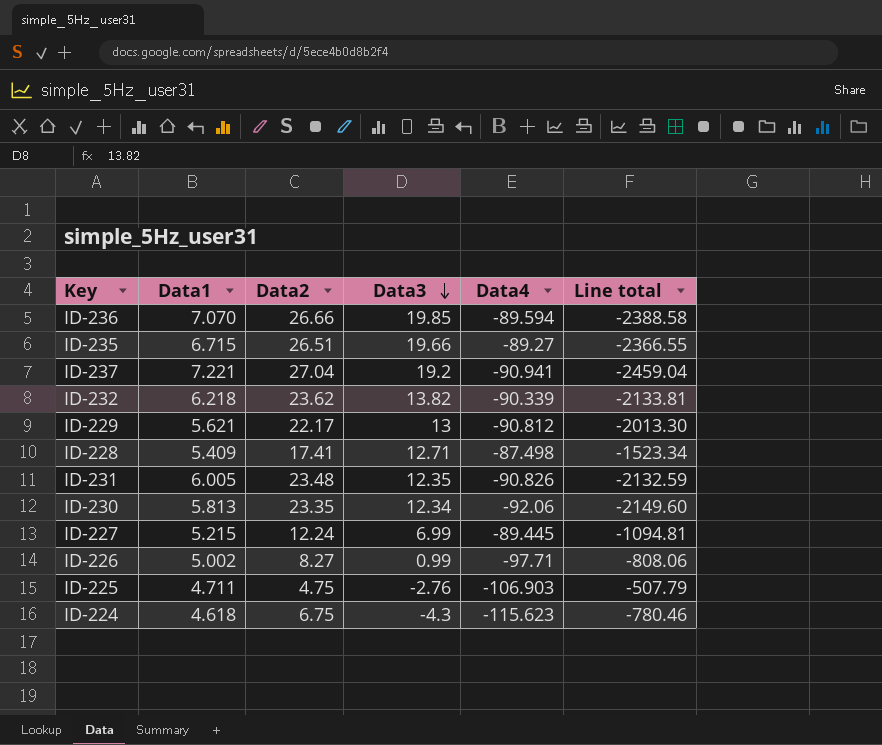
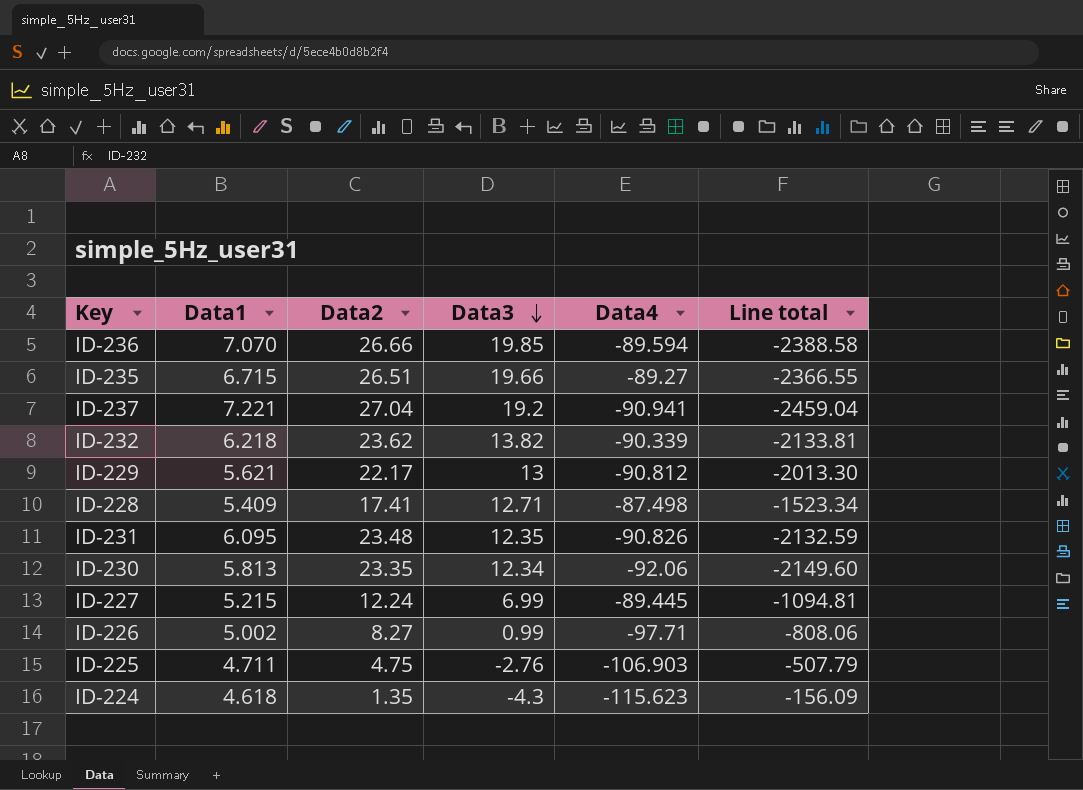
ID-231 | Data1: 6.005 -> 6.095
ID-224 | Data2: 6.75 -> 1.35
ID-224 | Line total: -780.46 -> -156.09

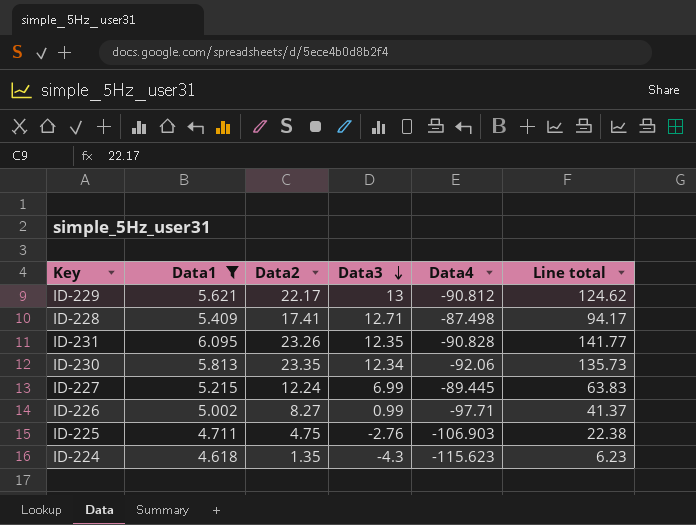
filter: none -> Data1 <= 6.095
column Line total | formula: [Data2] * [Data4] -> [Data1] * [Data2]
ID-231 | Data2: 23.48 -> 23.26
ID-231 | Data4: -90.826 -> -90.828

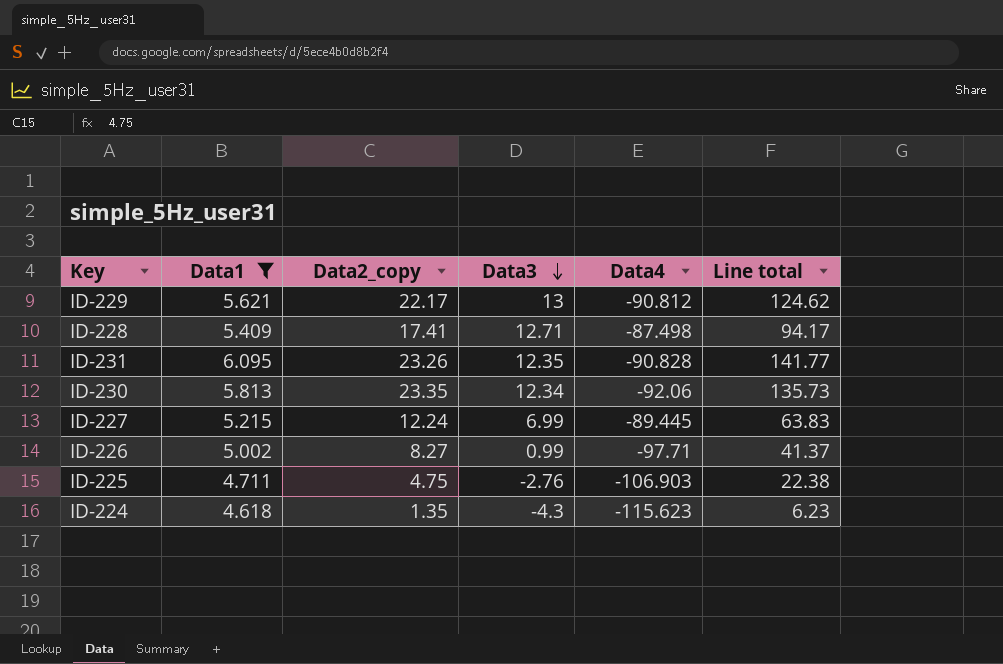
column name: Data2 -> Data2_copy

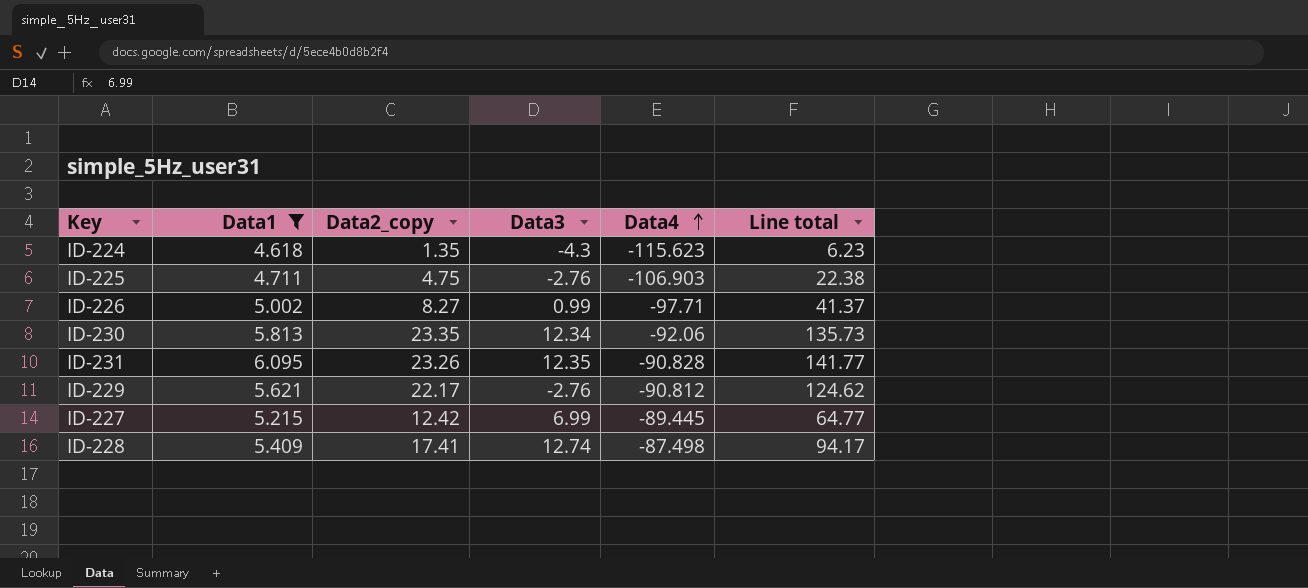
row order: Data3 descending -> Data4 ascending
ID-229 | Data3: 13 -> -2.76
ID-227 | Data2_copy: 12.24 -> 12.42
ID-227 | Line total: 63.83 -> 64.77
ID-228 | Data3: 12.71 -> 12.74

